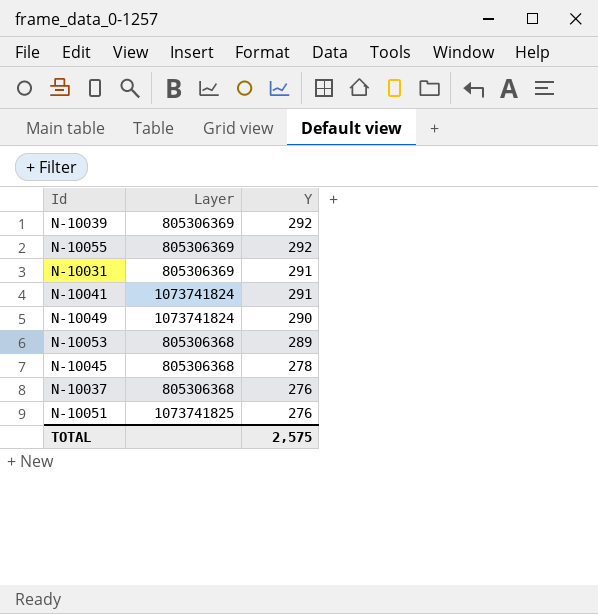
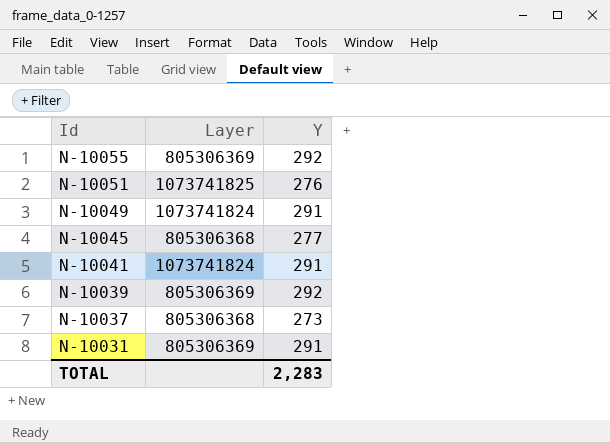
row order: Y descending -> Id descending
row N-10053: 805306368 | 289 -> none
N-10049 | Y: 290 -> 291
N-10045 | Y: 278 -> 277
N-10037 | Y: 276 -> 273
TOTAL | Y: 2,575 -> 2,283

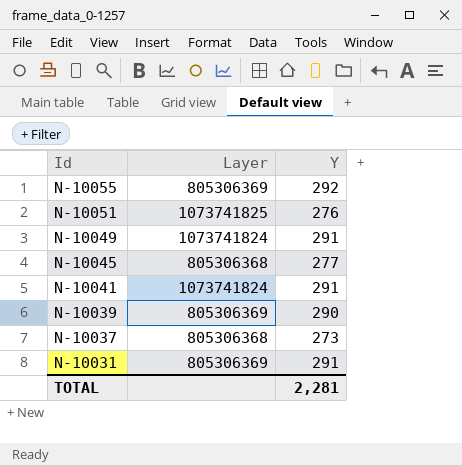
N-10039 | Y: 292 -> 290
TOTAL | Y: 2,283 -> 2,281

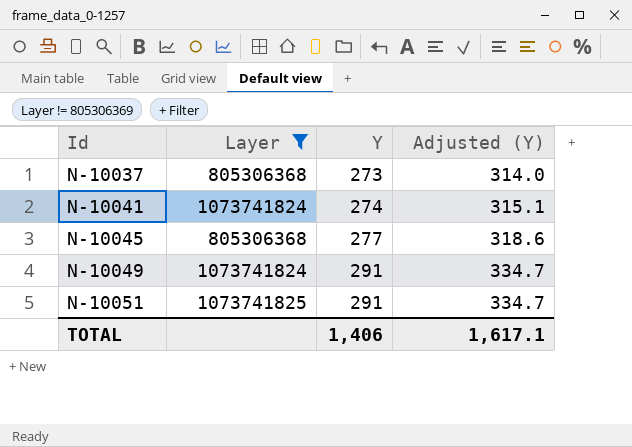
filter: none -> Layer != 805306369
row order: Id descending -> Id ascending
column Adjusted (Y) | formula: none -> [Y] * 1.15
N-10041 | Y: 291 -> 274
N-10051 | Y: 276 -> 291
TOTAL | Y: 2,281 -> 1,406

